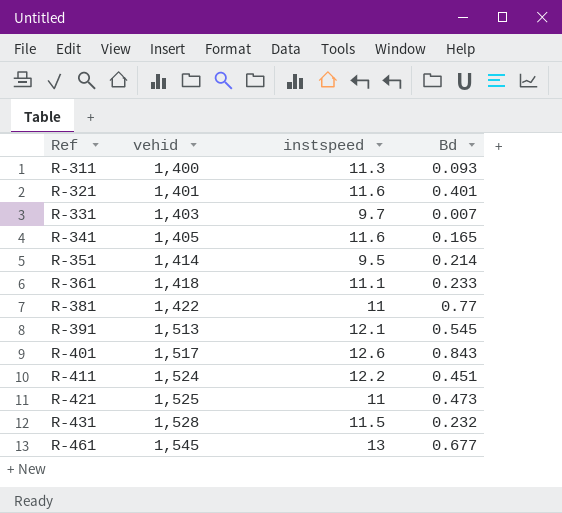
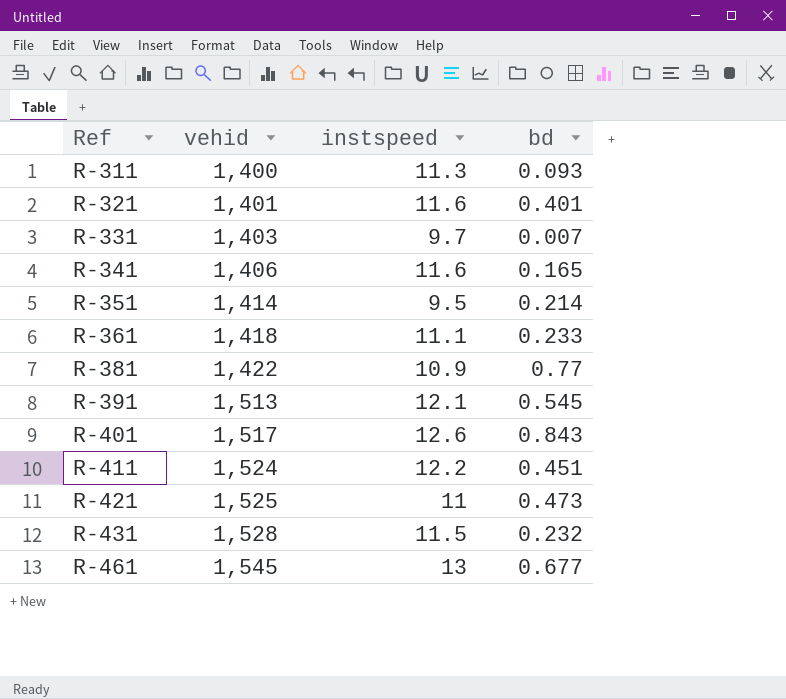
column name: Bd -> bd
R-341 | vehid: 1,405 -> 1,406
R-381 | instspeed: 11 -> 10.9

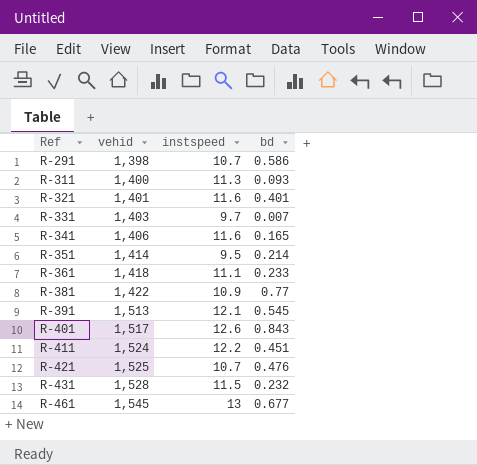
row R-291: none -> 1,398 | 10.7 | 0.586
R-421 | instspeed: 11 -> 10.7
R-421 | bd: 0.473 -> 0.476

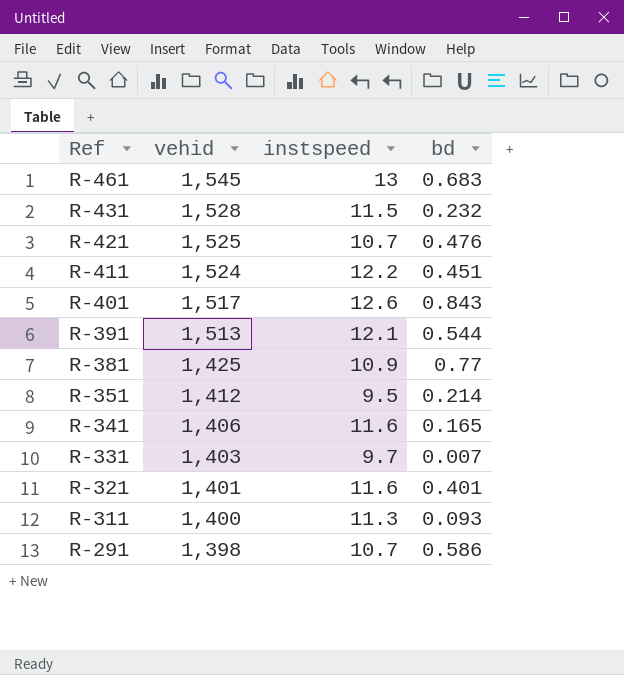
row order: Ref ascending -> Ref descending
row R-361: 1,418 | 11.1 | 0.233 -> none
R-461 | bd: 0.677 -> 0.683
R-391 | bd: 0.545 -> 0.544
R-381 | vehid: 1,422 -> 1,425
R-351 | vehid: 1,414 -> 1,412

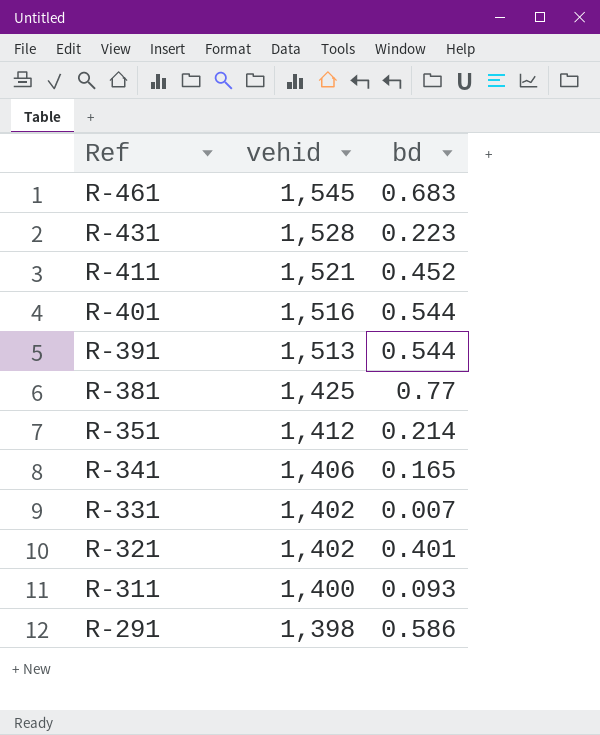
column instspeed | position: 3 -> none
row R-421: 1,525 | 10.7 | 0.476 -> none
R-431 | bd: 0.232 -> 0.223
R-411 | vehid: 1,524 -> 1,521
R-411 | bd: 0.451 -> 0.452
R-401 | vehid: 1,517 -> 1,516
R-401 | bd: 0.843 -> 0.544
R-331 | vehid: 1,403 -> 1,402
R-321 | vehid: 1,401 -> 1,402

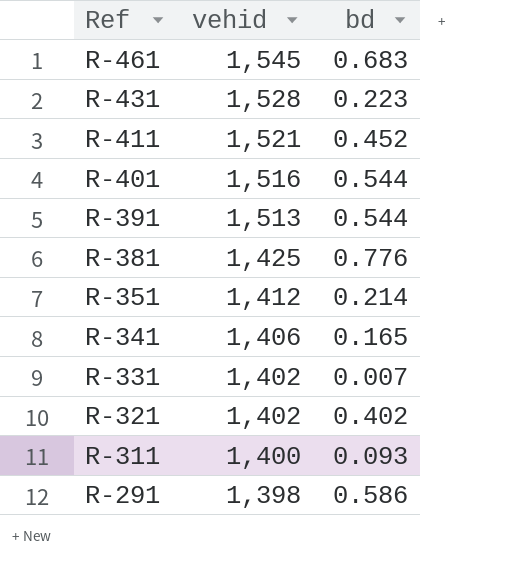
R-381 | bd: 0.77 -> 0.776
R-321 | bd: 0.401 -> 0.402

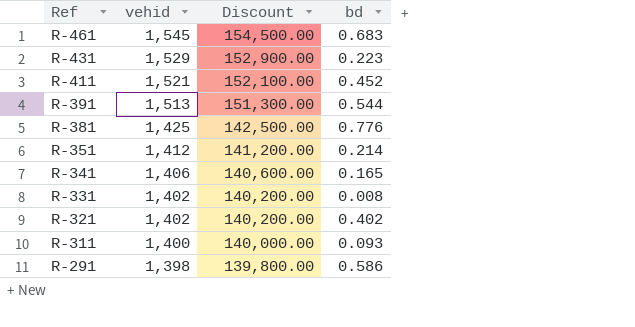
column Discount | formula: none -> [vehid] * 100
row R-401: 1,516 | 0.544 -> none
R-431 | vehid: 1,528 -> 1,529
R-331 | bd: 0.007 -> 0.008

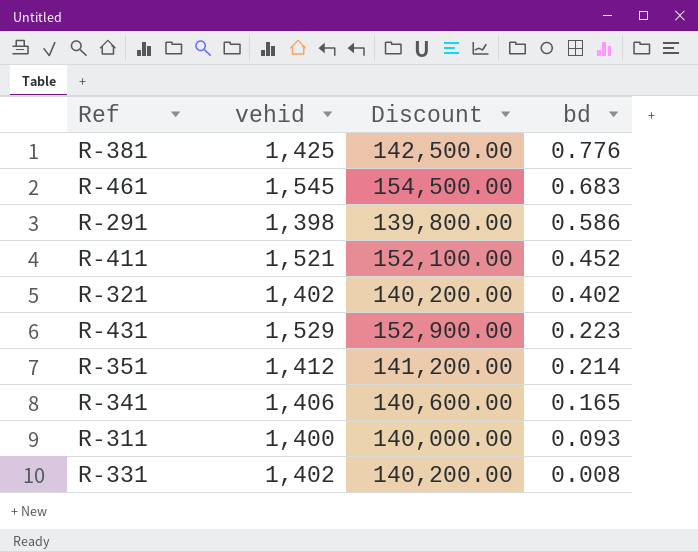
row order: Ref descending -> bd descending
row R-391: 1,513 | 151,300.00 | 0.544 -> none

